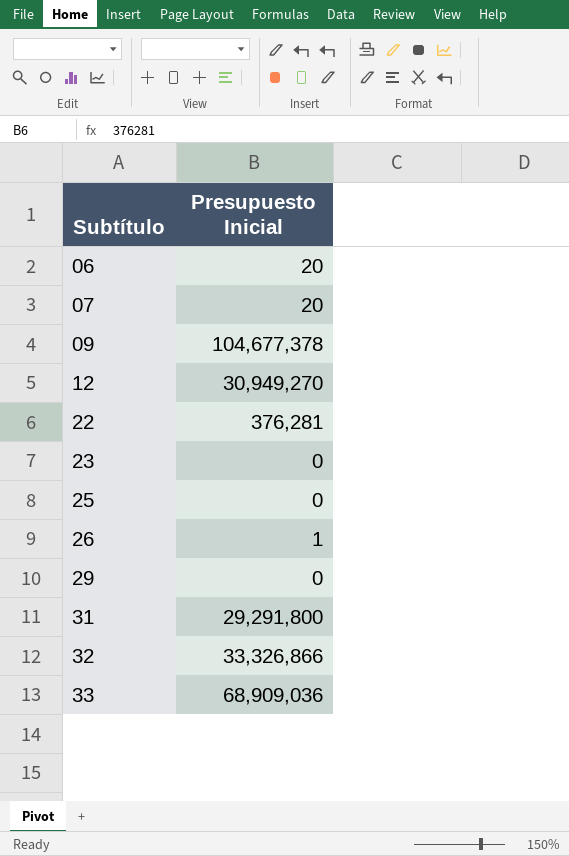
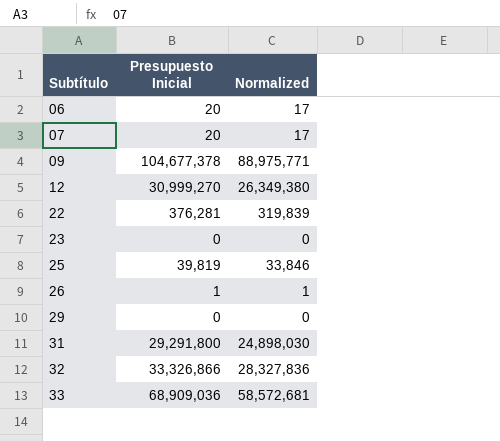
column Normalized | formula: none -> [Presupuesto Inicial] * 0.85
12 | Presupuesto Inicial: 30,949,270 -> 30,999,270
25 | Presupuesto Inicial: 0 -> 39,819

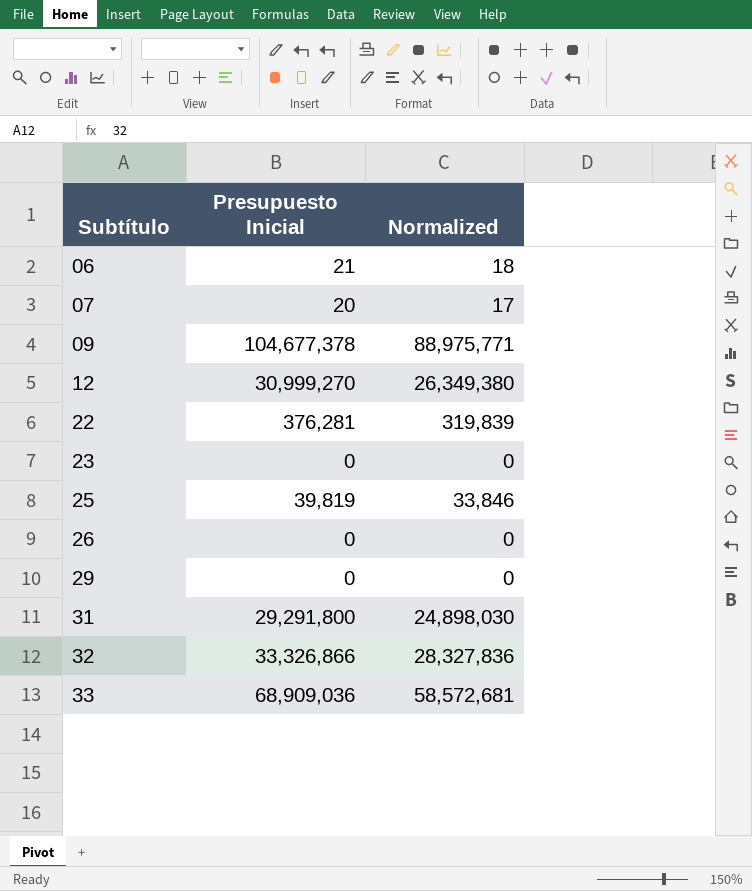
06 | Presupuesto Inicial: 20 -> 21
06 | Normalized: 17 -> 18
26 | Presupuesto Inicial: 1 -> 0
26 | Normalized: 1 -> 0

